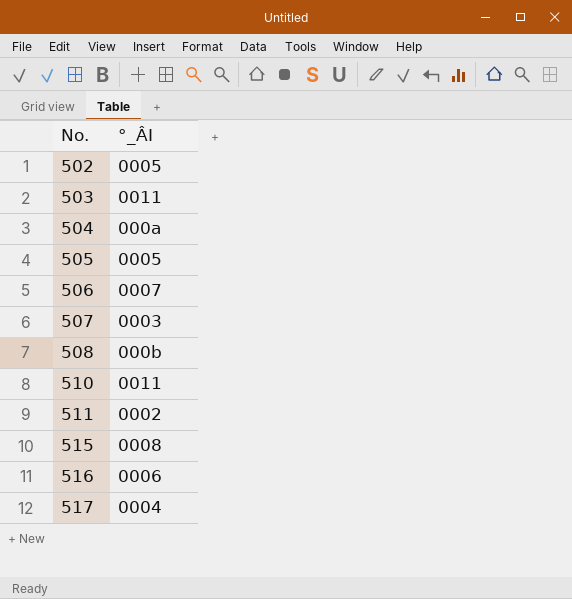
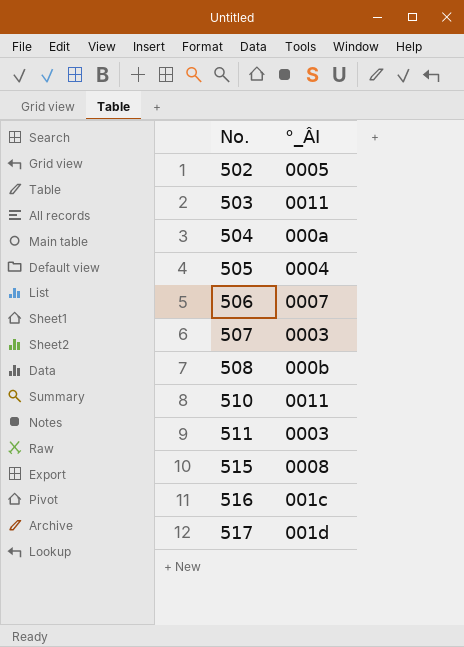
505 | °_ÂI: 0005 -> 0004
511 | °_ÂI: 0002 -> 0003
516 | °_ÂI: 0006 -> 001c
517 | °_ÂI: 0004 -> 001d

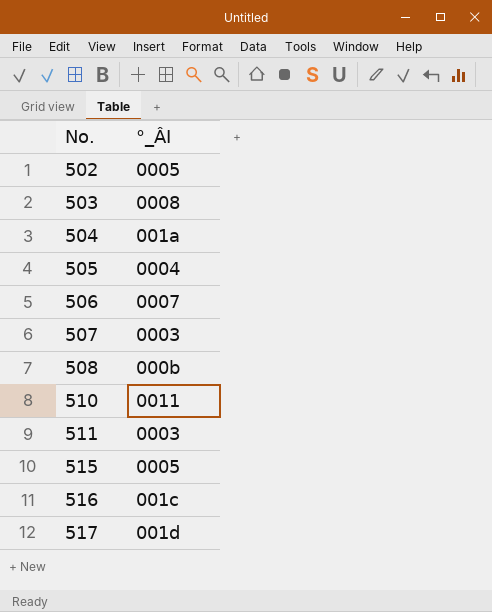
503 | °_ÂI: 0011 -> 0008
504 | °_ÂI: 000a -> 001a
515 | °_ÂI: 0008 -> 0005

